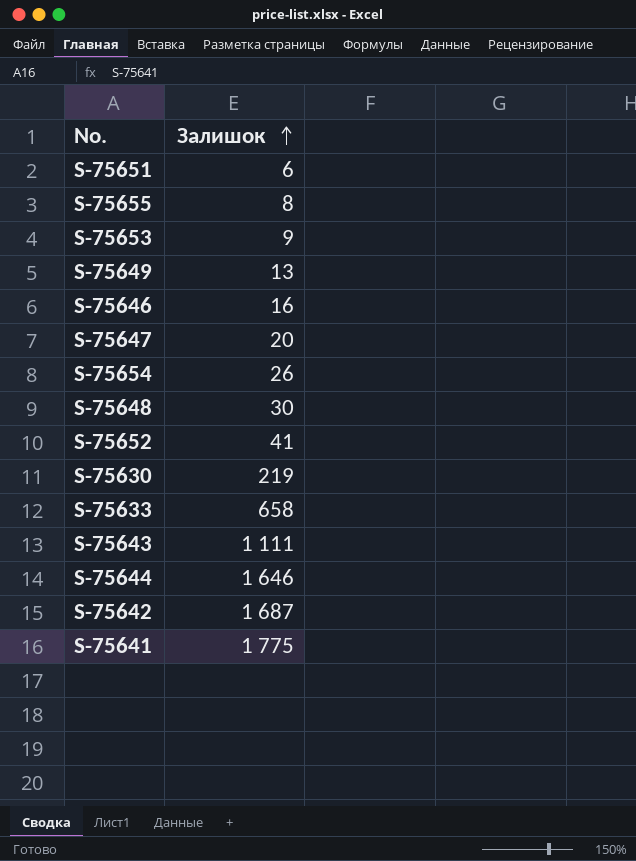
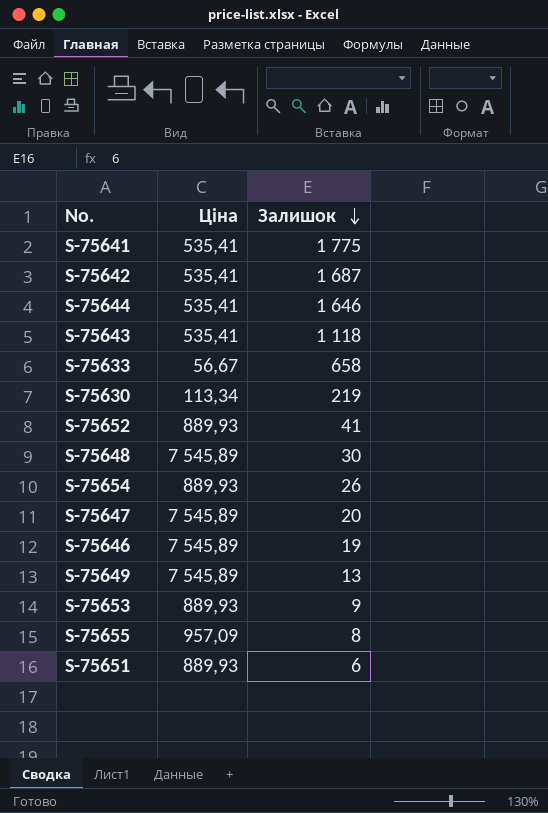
row order: Залишок ascending -> Залишок descending
column Ціна | position: none -> 2
S-75643 | Залишок: 1 111 -> 1 118
S-75646 | Залишок: 16 -> 19

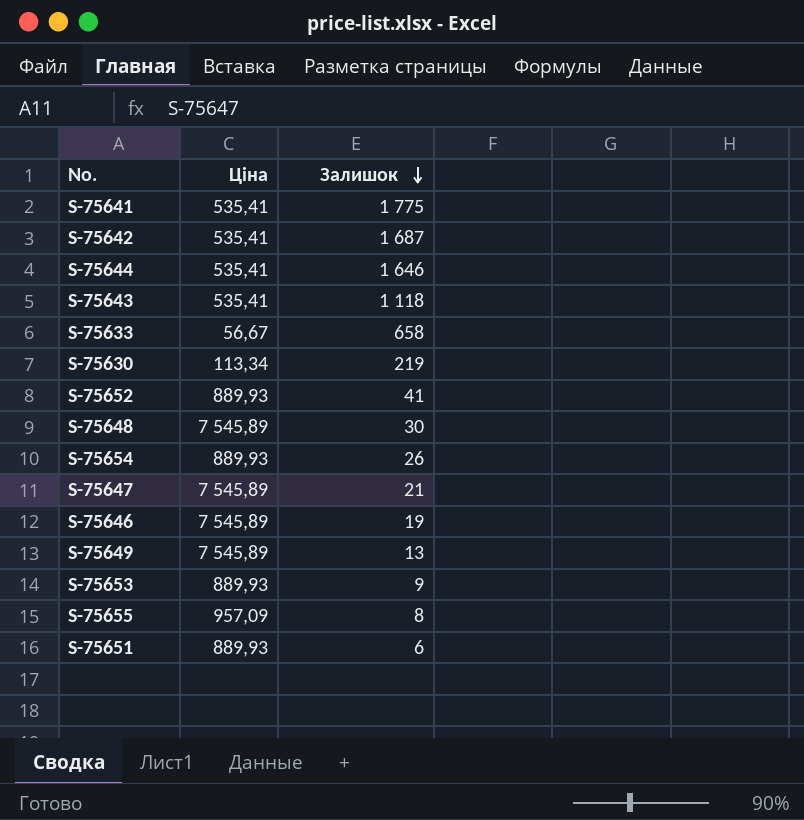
S-75647 | Залишок: 20 -> 21

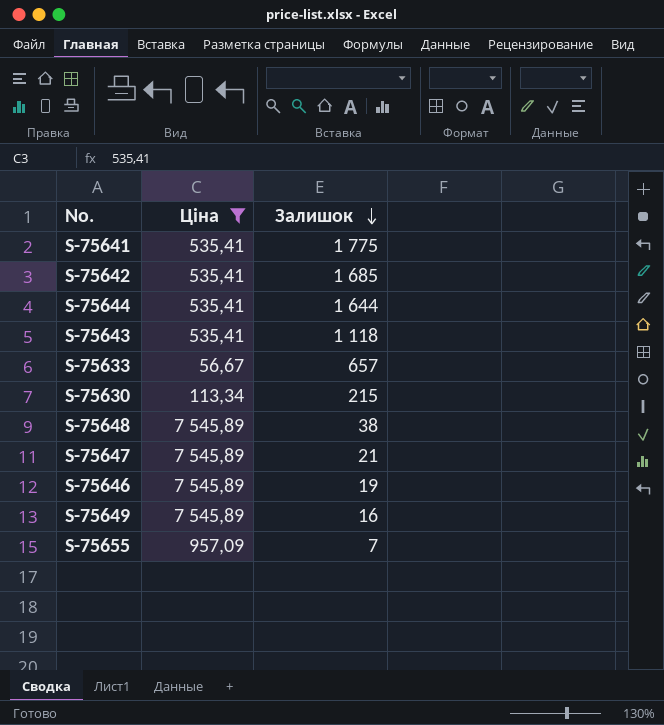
filter: none -> Ціна != 889,93
S-75642 | Залишок: 1 687 -> 1 685
S-75644 | Залишок: 1 646 -> 1 644
S-75633 | Залишок: 658 -> 657
S-75630 | Залишок: 219 -> 215
S-75648 | Залишок: 30 -> 38
S-75649 | Залишок: 13 -> 16
S-75655 | Залишок: 8 -> 7

